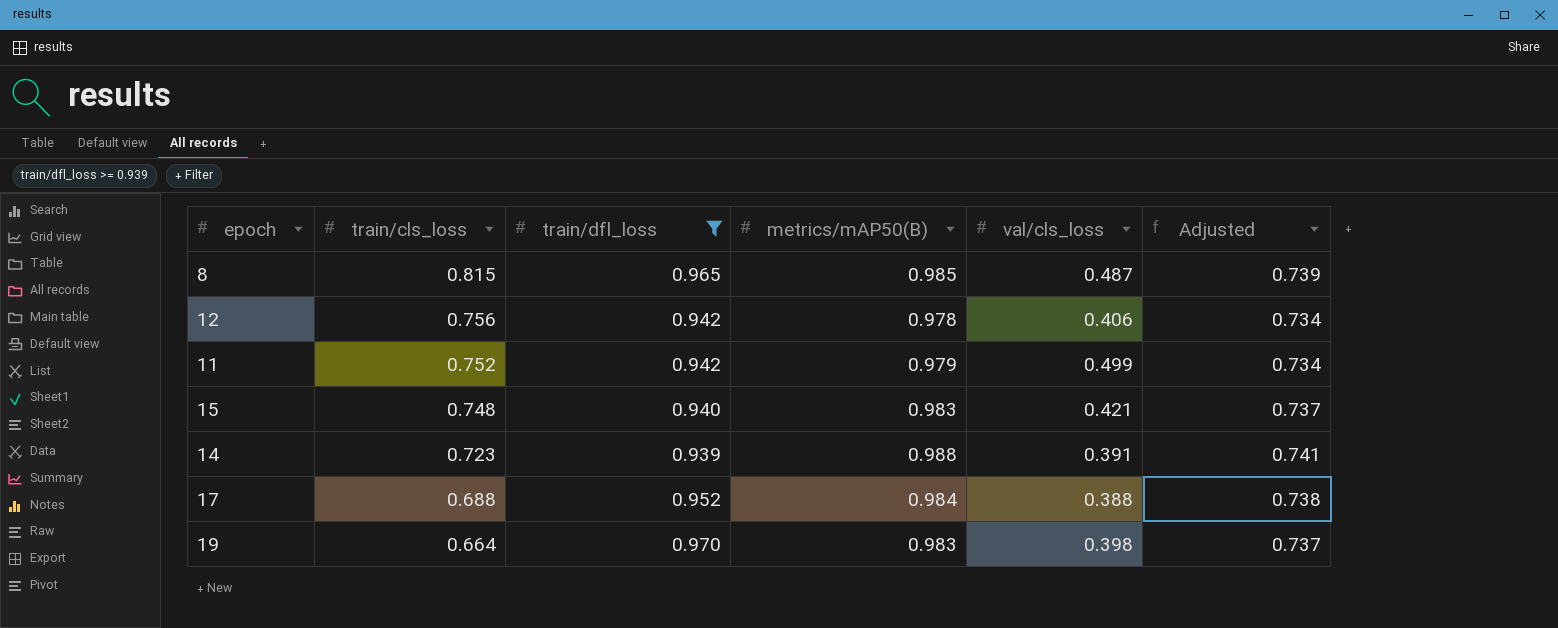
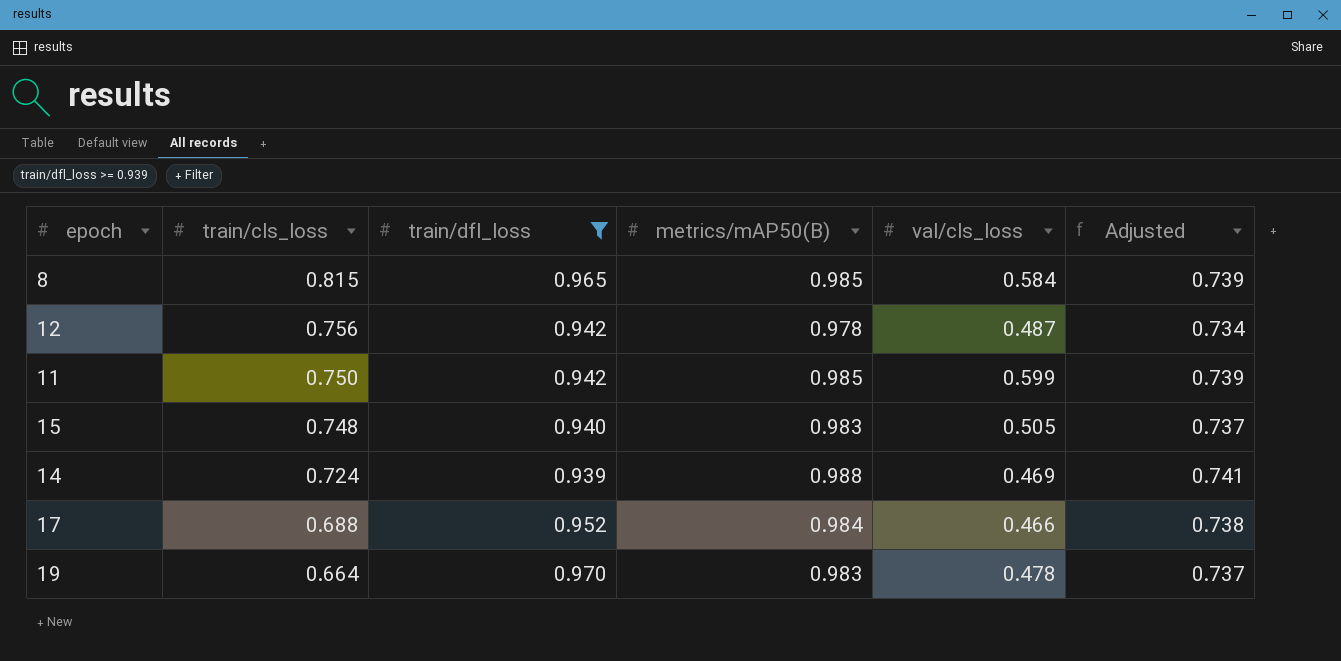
8 | val/cls_loss: 0.487 -> 0.584
12 | val/cls_loss: 0.406 -> 0.487
11 | train/cls_loss: 0.752 -> 0.750
11 | metrics/mAP50(B): 0.979 -> 0.985
11 | val/cls_loss: 0.499 -> 0.599
11 | Adjusted: 0.734 -> 0.739
15 | val/cls_loss: 0.421 -> 0.505
14 | train/cls_loss: 0.723 -> 0.724
14 | val/cls_loss: 0.391 -> 0.469
17 | val/cls_loss: 0.388 -> 0.466
19 | val/cls_loss: 0.398 -> 0.478

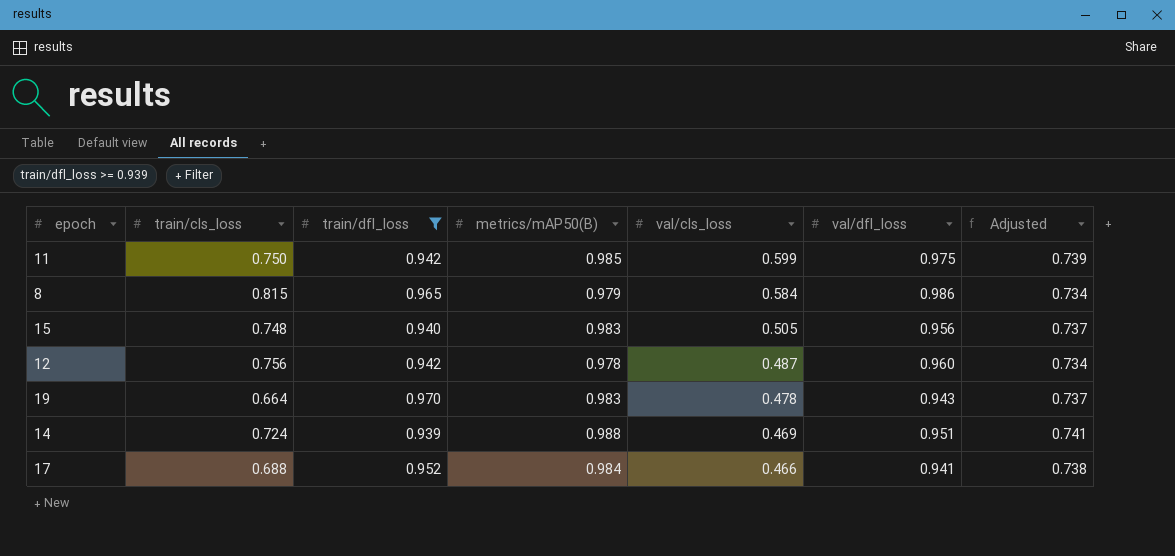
row order: train/cls_loss descending -> val/cls_loss descending
column val/dfl_loss | position: none -> 6
8 | metrics/mAP50(B): 0.985 -> 0.979
8 | Adjusted: 0.739 -> 0.734

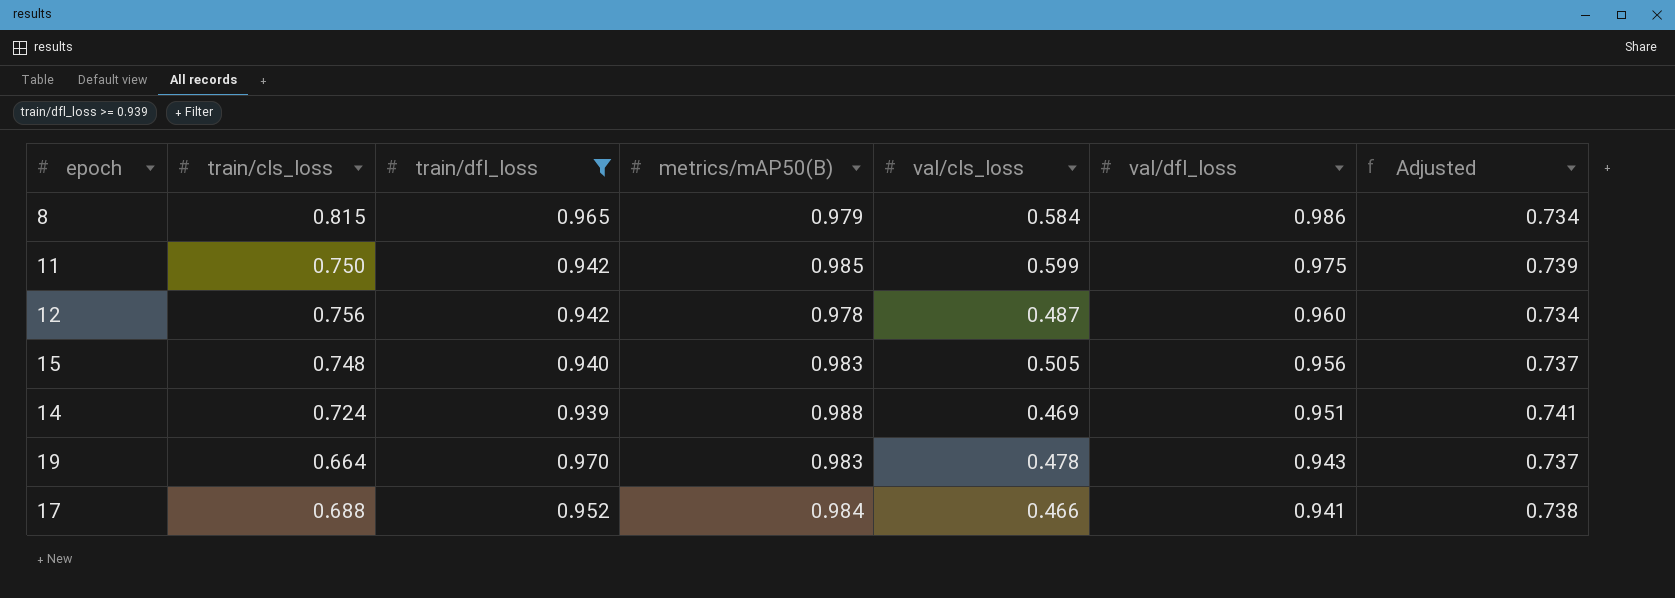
row order: val/cls_loss descending -> val/dfl_loss descending

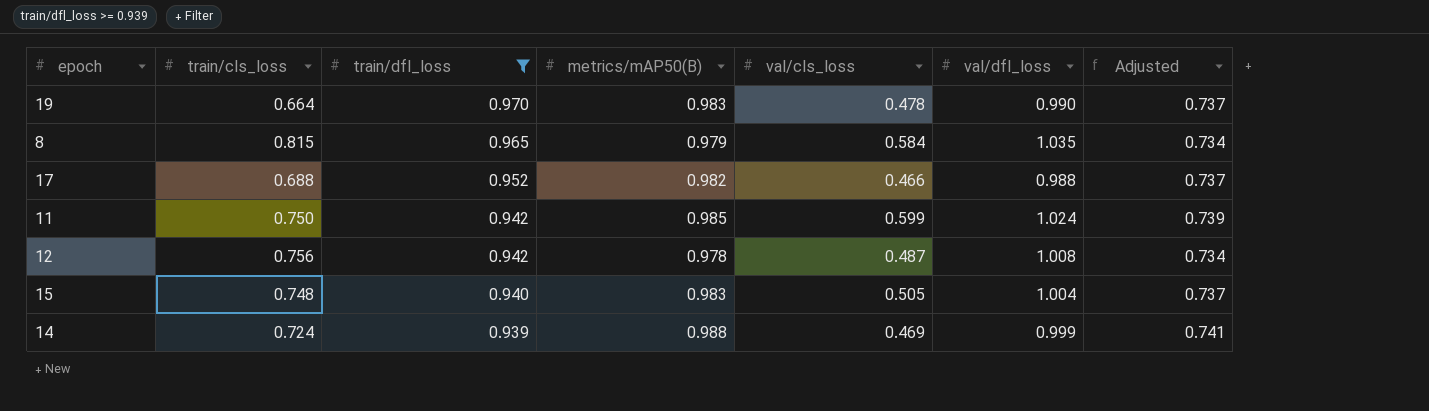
row order: val/dfl_loss descending -> train/dfl_loss descending
19 | val/dfl_loss: 0.943 -> 0.990
8 | val/dfl_loss: 0.986 -> 1.035
17 | metrics/mAP50(B): 0.984 -> 0.982
17 | val/dfl_loss: 0.941 -> 0.988
17 | Adjusted: 0.738 -> 0.737
11 | val/dfl_loss: 0.975 -> 1.024
12 | val/dfl_loss: 0.960 -> 1.008
15 | val/dfl_loss: 0.956 -> 1.004
14 | val/dfl_loss: 0.951 -> 0.999

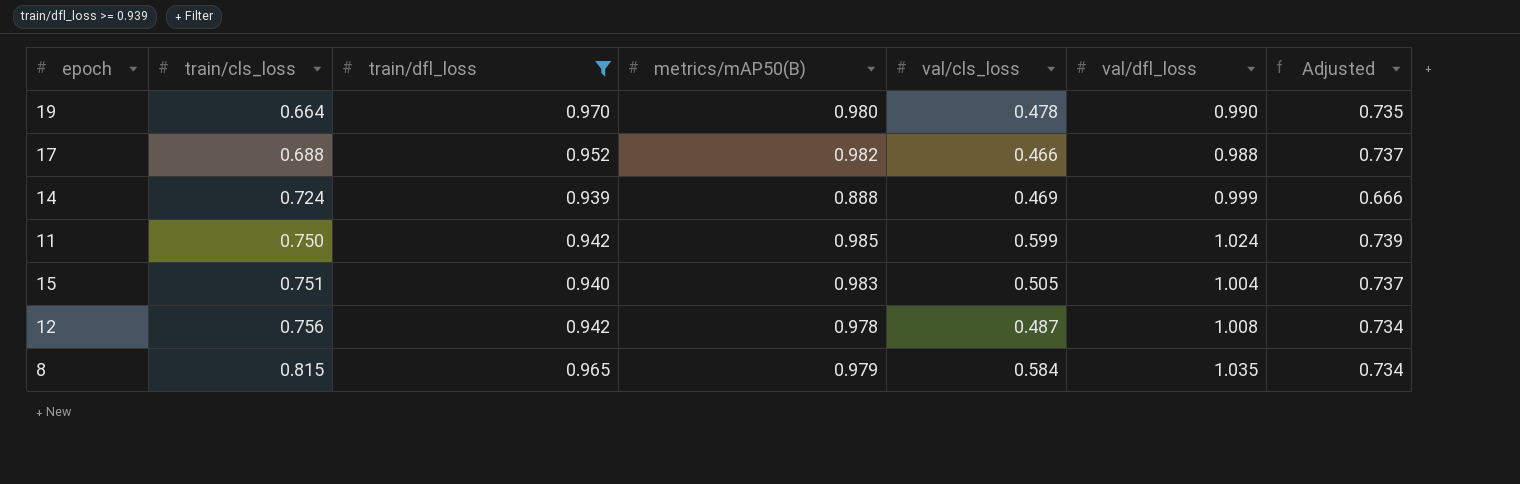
row order: train/dfl_loss descending -> train/cls_loss ascending
19 | metrics/mAP50(B): 0.983 -> 0.980
19 | Adjusted: 0.737 -> 0.735
14 | metrics/mAP50(B): 0.988 -> 0.888
14 | Adjusted: 0.741 -> 0.666
15 | train/cls_loss: 0.748 -> 0.751

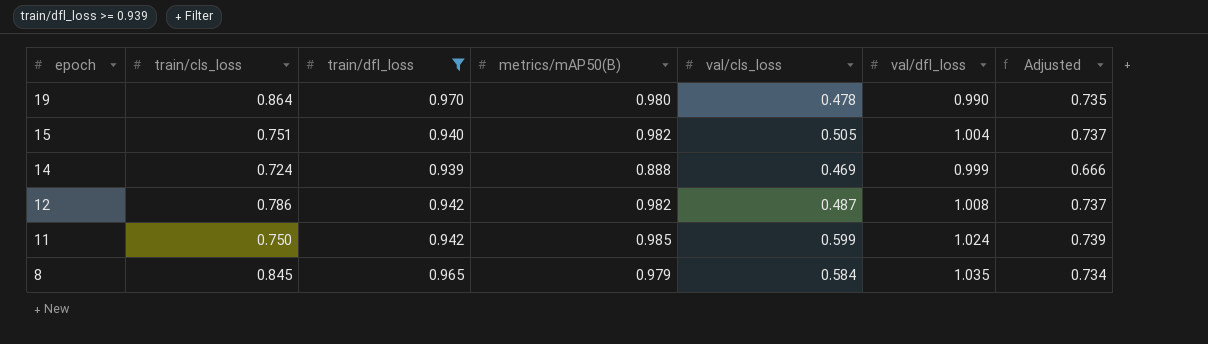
row order: train/cls_loss ascending -> epoch descending
row 17: 0.688 | 0.952 | 0.982 | 0.466 | 0.988 | 0.737 -> none
19 | train/cls_loss: 0.664 -> 0.864
15 | metrics/mAP50(B): 0.983 -> 0.982
12 | train/cls_loss: 0.756 -> 0.786
12 | metrics/mAP50(B): 0.978 -> 0.982
12 | Adjusted: 0.734 -> 0.737
8 | train/cls_loss: 0.815 -> 0.845

